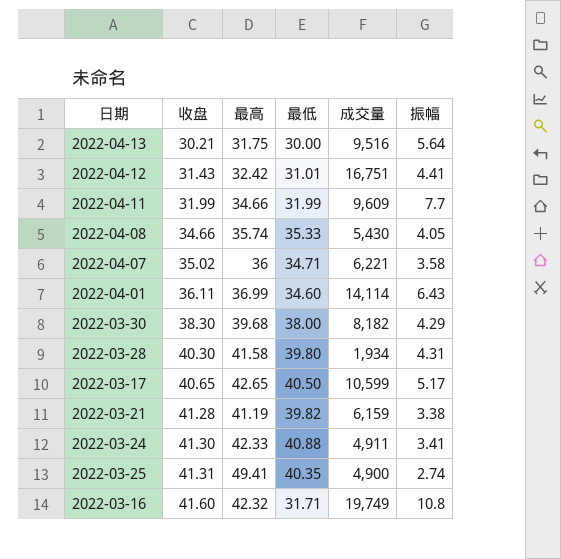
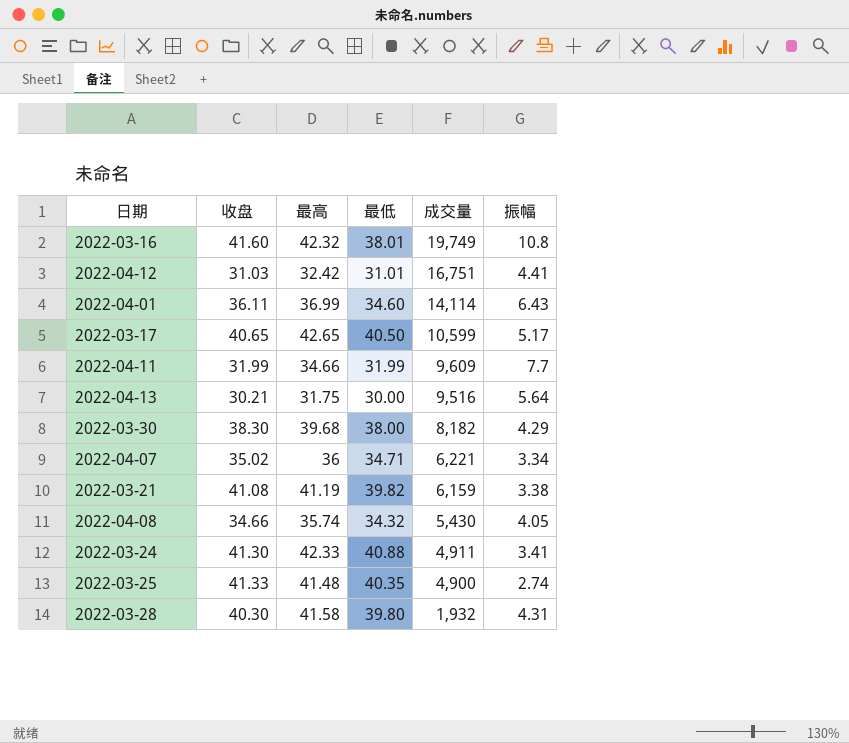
row order: 收盘 ascending -> 成交量 descending
2022-03-16 | 最低: 31.71 -> 38.01
2022-04-12 | 收盘: 31.43 -> 31.03
2022-04-07 | 振幅: 3.58 -> 3.34
2022-03-21 | 收盘: 41.28 -> 41.08
2022-04-08 | 最低: 35.33 -> 34.32
2022-03-25 | 收盘: 41.31 -> 41.33
2022-03-25 | 最高: 49.41 -> 41.48
2022-03-28 | 成交量: 1,934 -> 1,932

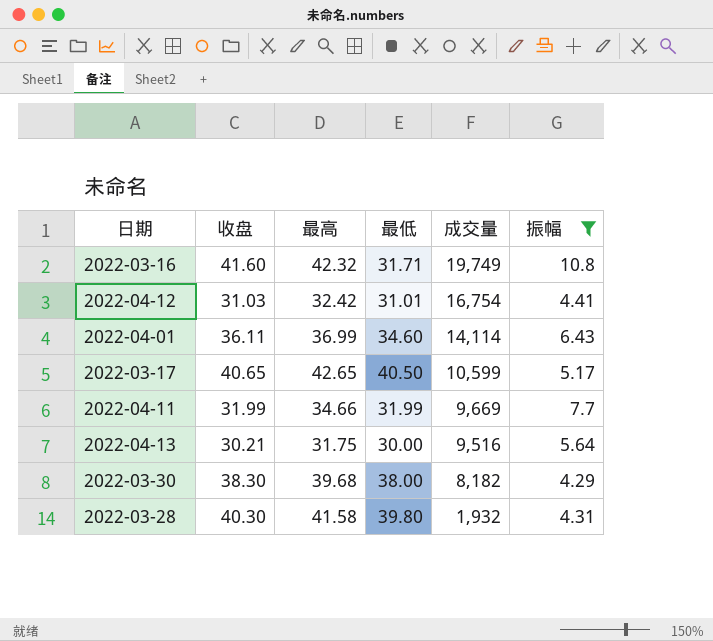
filter: none -> 振幅 >= 4.29
2022-03-16 | 最低: 38.01 -> 31.71
2022-04-12 | 成交量: 16,751 -> 16,754
2022-04-11 | 成交量: 9,609 -> 9,669

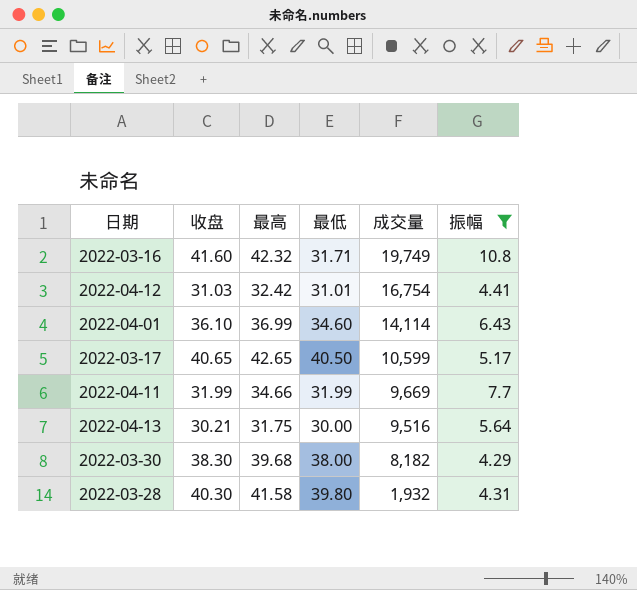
2022-04-01 | 收盘: 36.11 -> 36.10

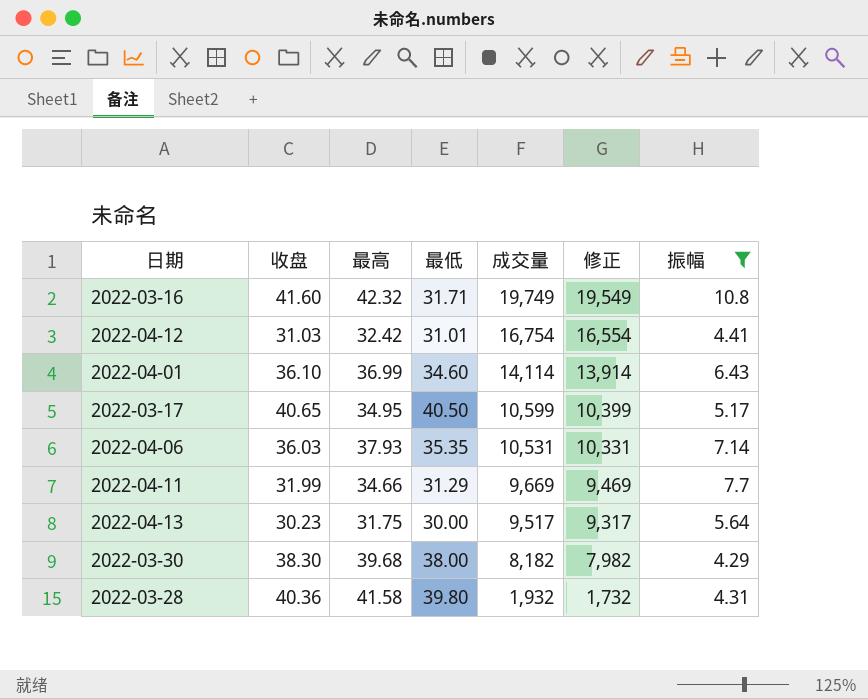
column 修正 | formula: none -> [成交量] - 200
2022-03-17 | 最高: 42.65 -> 34.95
row 2022-04-06: none -> 36.03 | 37.93 | 35.35 | 10,531 | 10,331 | 7.14
2022-04-11 | 最低: 31.99 -> 31.29
2022-04-13 | 收盘: 30.21 -> 30.23
2022-04-13 | 成交量: 9,516 -> 9,517
2022-03-28 | 收盘: 40.30 -> 40.36

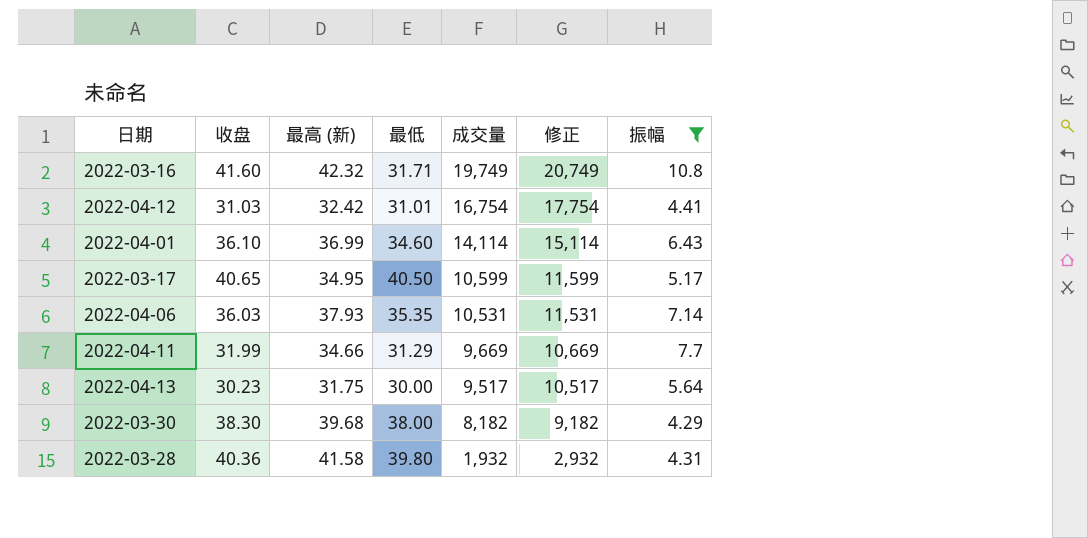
column name: 最高 -> 最高 (新)
column 修正 | formula: [成交量] - 200 -> [成交量] + 1000

